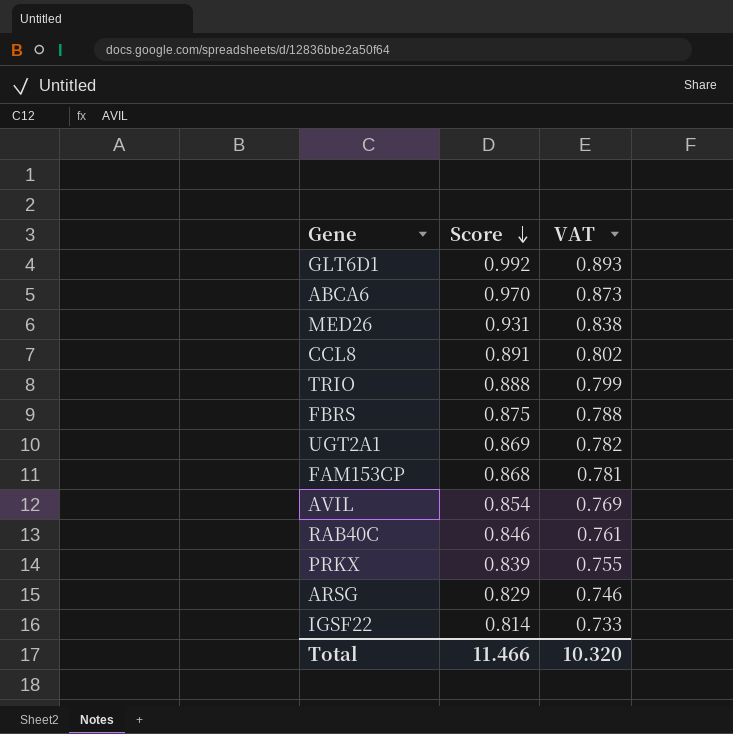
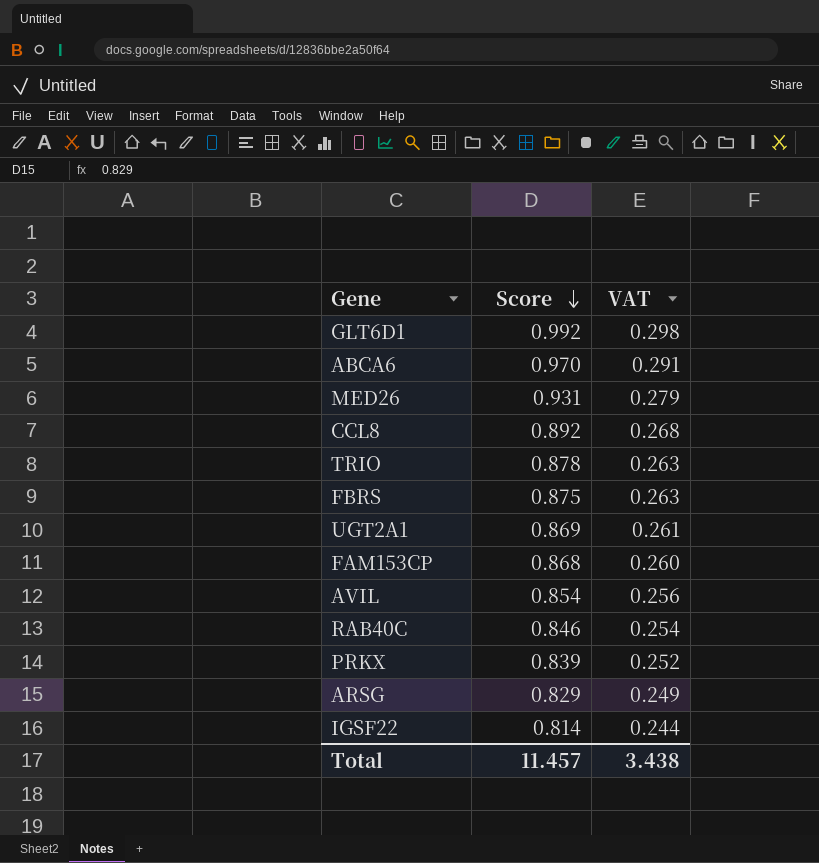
column VAT | formula: [Score] * 0.9 -> [Score] * 0.3
CCL8 | Score: 0.891 -> 0.892
TRIO | Score: 0.888 -> 0.878
Total | Score: 11.466 -> 11.457
Total | VAT: 10.320 -> 3.438

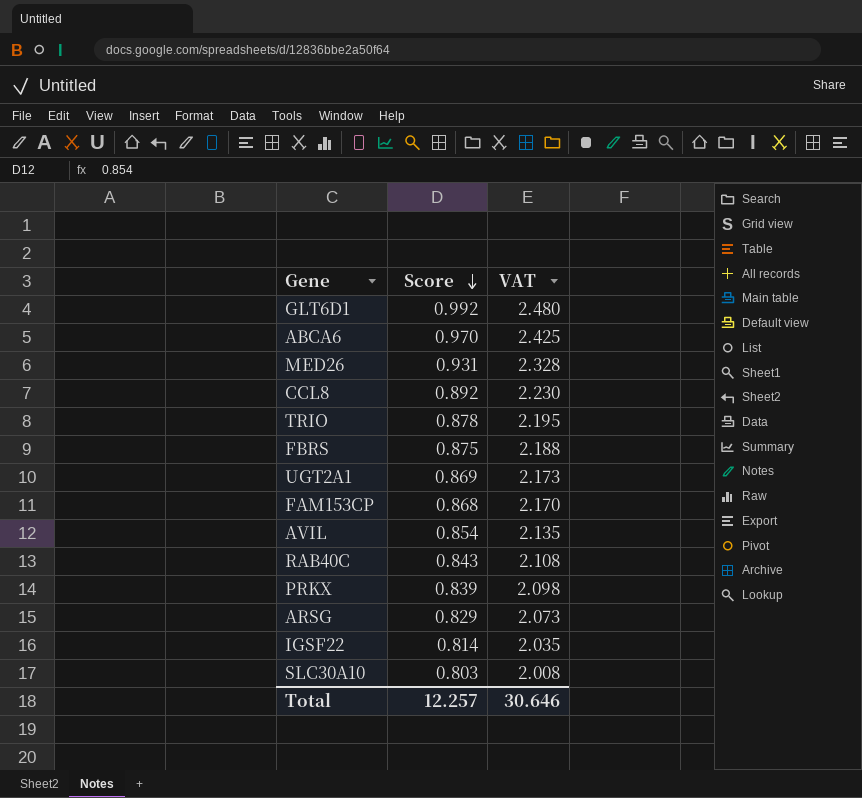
column VAT | formula: [Score] * 0.3 -> [Score] * 2.5
RAB40C | Score: 0.846 -> 0.843
row SLC30A10: none -> 0.803 | 2.008
Total | Score: 11.457 -> 12.257
Total | VAT: 3.438 -> 30.646

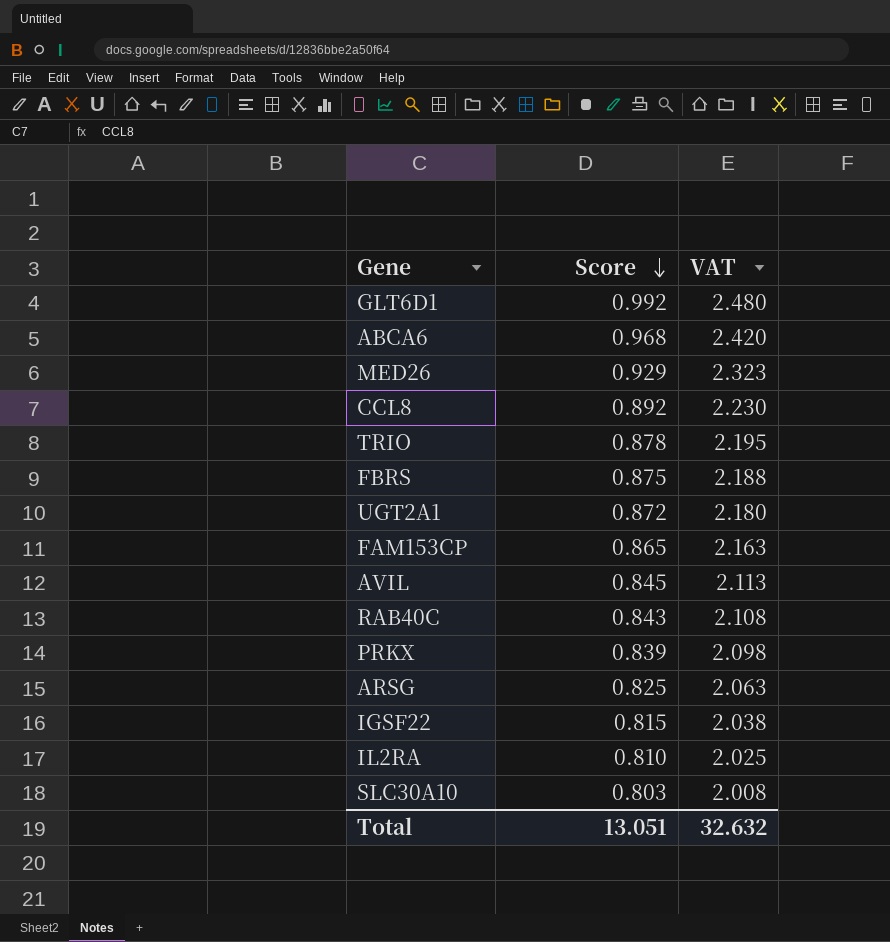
ABCA6 | Score: 0.970 -> 0.968
ABCA6 | VAT: 2.425 -> 2.420
MED26 | Score: 0.931 -> 0.929
MED26 | VAT: 2.328 -> 2.323
UGT2A1 | Score: 0.869 -> 0.872
UGT2A1 | VAT: 2.173 -> 2.180
FAM153CP | Score: 0.868 -> 0.865
FAM153CP | VAT: 2.170 -> 2.163
AVIL | Score: 0.854 -> 0.845
AVIL | VAT: 2.135 -> 2.113
ARSG | Score: 0.829 -> 0.825
ARSG | VAT: 2.073 -> 2.063
IGSF22 | Score: 0.814 -> 0.815
IGSF22 | VAT: 2.035 -> 2.038
row IL2RA: none -> 0.810 | 2.025
Total | Score: 12.257 -> 13.051
Total | VAT: 30.646 -> 32.632

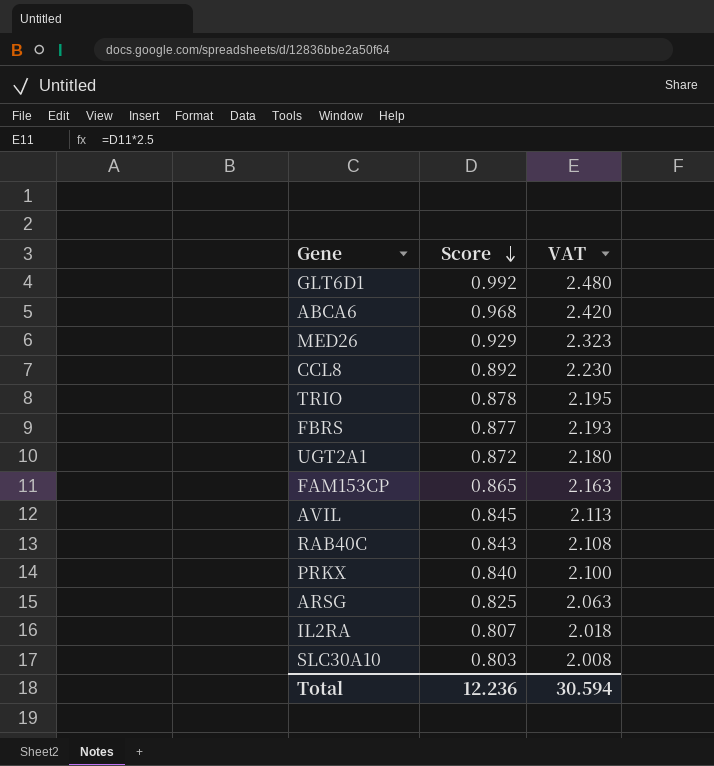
row IGSF22: 0.815 | 2.038 -> none
FBRS | Score: 0.875 -> 0.877
FBRS | VAT: 2.188 -> 2.193
PRKX | Score: 0.839 -> 0.840
PRKX | VAT: 2.098 -> 2.100
IL2RA | Score: 0.810 -> 0.807
IL2RA | VAT: 2.025 -> 2.018
Total | Score: 13.051 -> 12.236
Total | VAT: 32.632 -> 30.594

